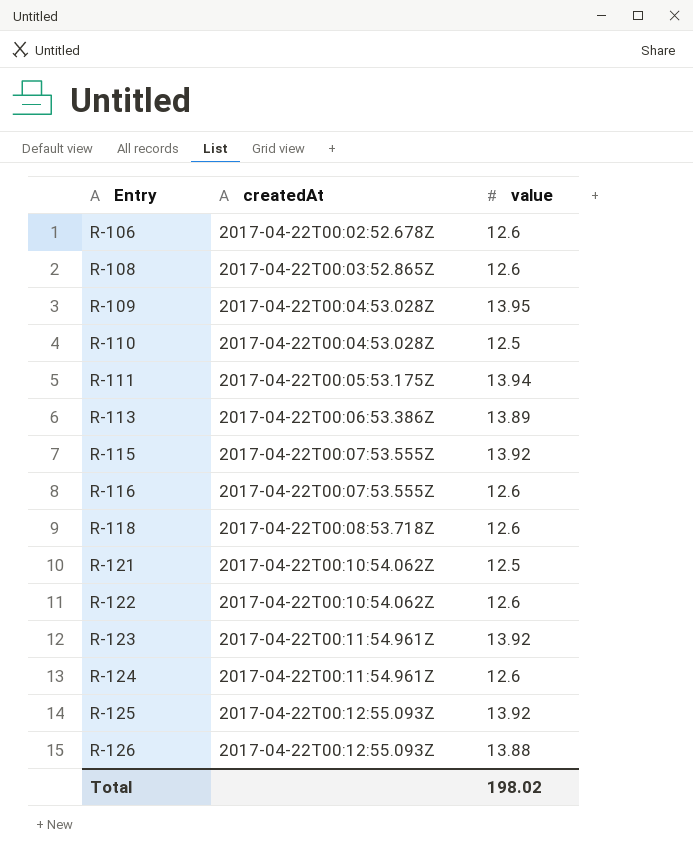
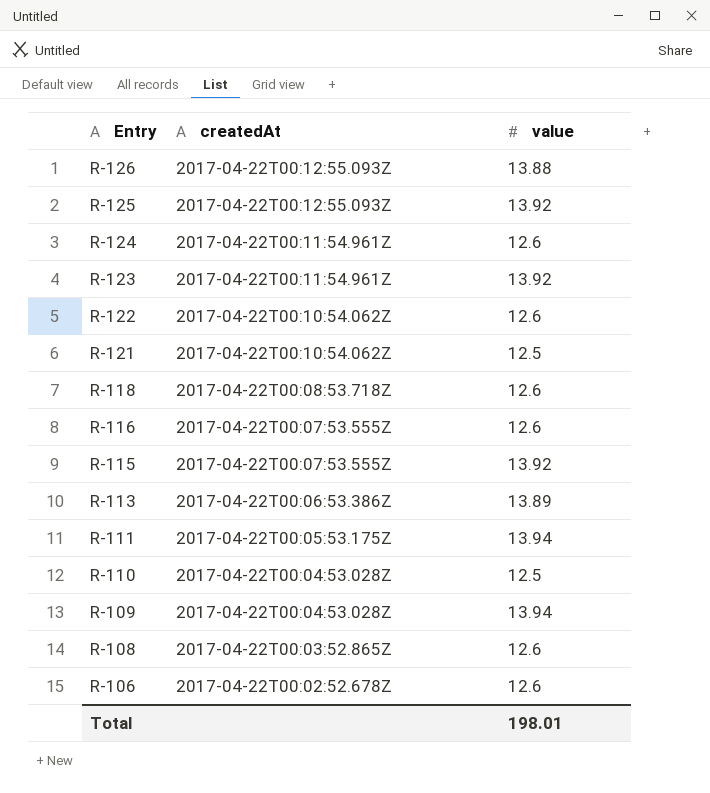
row order: Entry ascending -> Entry descending
R-109 | value: 13.95 -> 13.94
Total | value: 198.02 -> 198.01

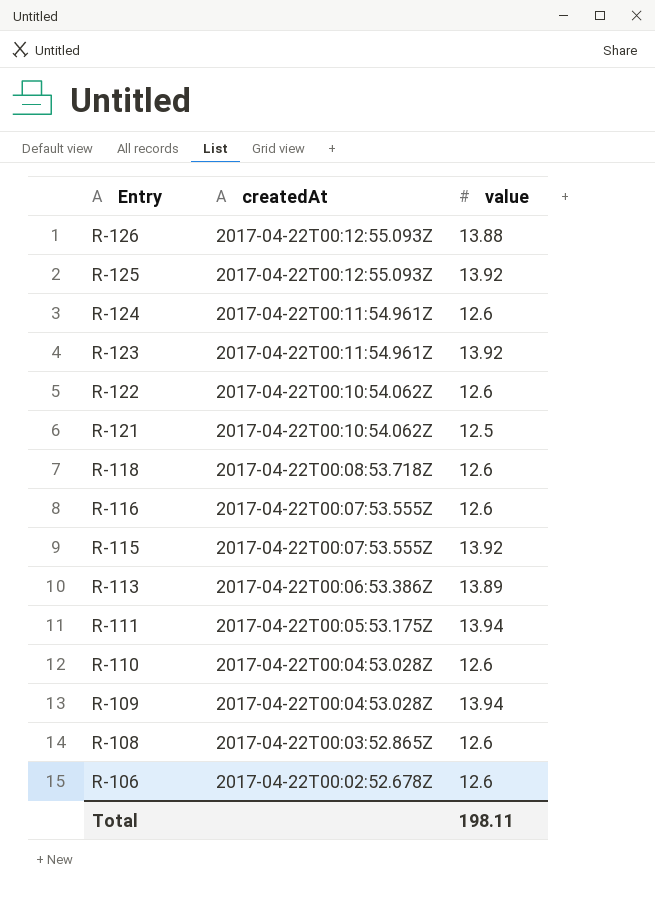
R-110 | value: 12.5 -> 12.6
Total | value: 198.01 -> 198.11

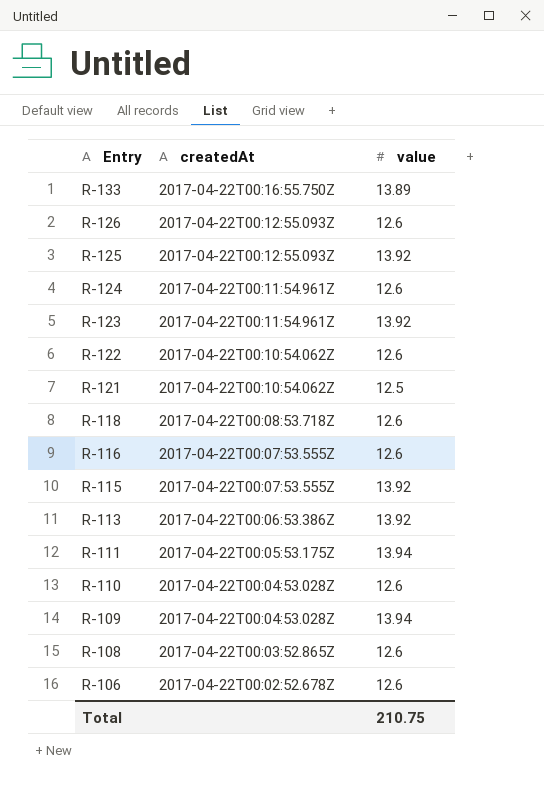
row R-133: none -> 2017-04-22T00:16:55.750Z | 13.89
R-126 | value: 13.88 -> 12.6
R-113 | value: 13.89 -> 13.92
Total | value: 198.11 -> 210.75

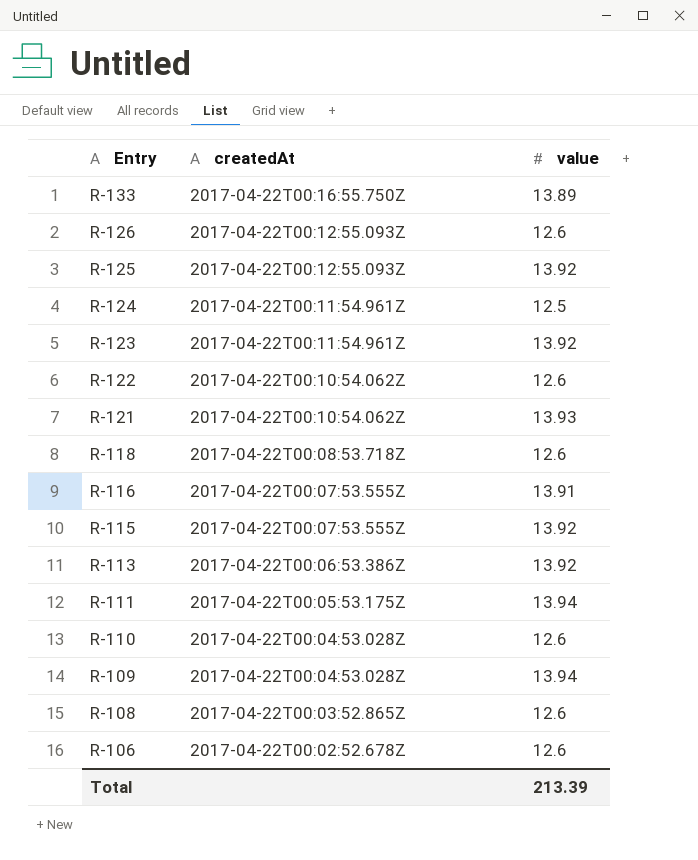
R-124 | value: 12.6 -> 12.5
R-121 | value: 12.5 -> 13.93
R-116 | value: 12.6 -> 13.91
Total | value: 210.75 -> 213.39

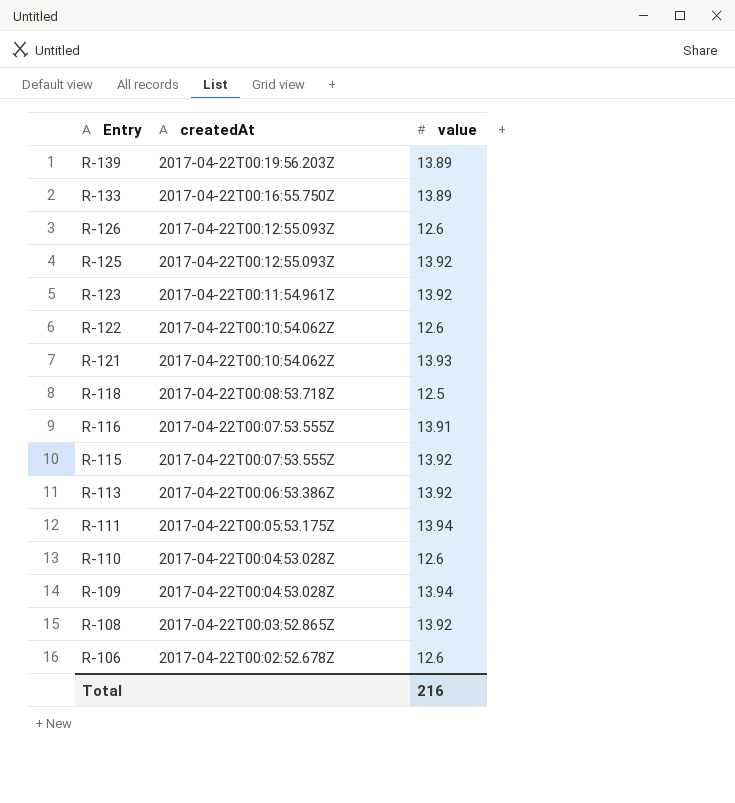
row R-124: 2017-04-22T00:11:54.961Z | 12.5 -> none
row R-139: none -> 2017-04-22T00:19:56.203Z | 13.89
R-118 | value: 12.6 -> 12.5
R-108 | value: 12.6 -> 13.92
Total | value: 213.39 -> 216

